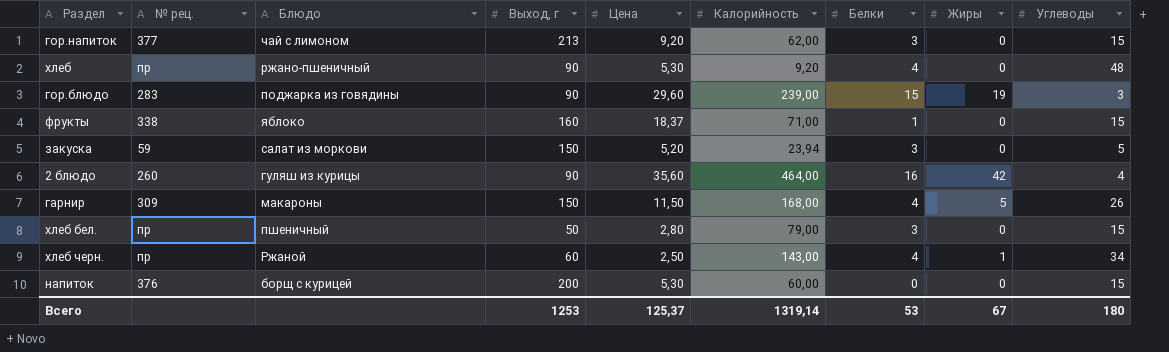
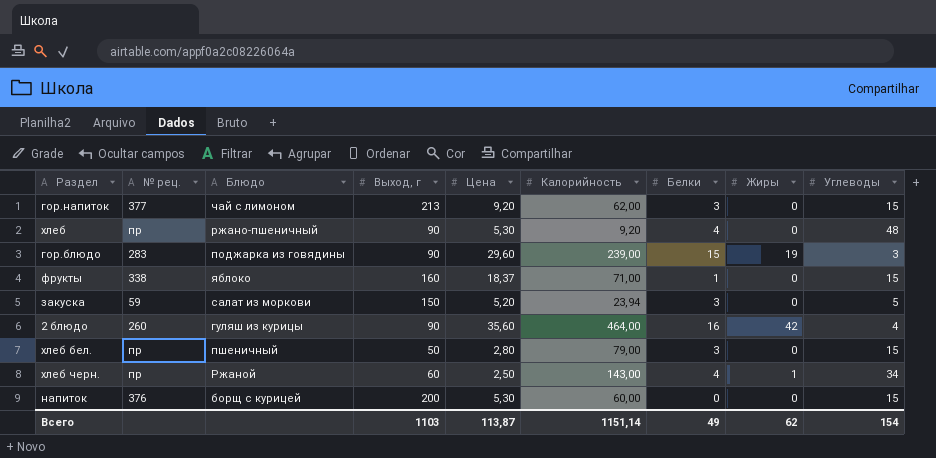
row гарнир: 309 | макароны | 150 | 11,50 | 168,00 | 4 | 5 | 26 -> none
Всего | Выход, г: 1253 -> 1103
Всего | Цена: 125,37 -> 113,87
Всего | Калорийность: 1319,14 -> 1151,14
Всего | Белки: 53 -> 49
Всего | Жиры: 67 -> 62
Всего | Углеводы: 180 -> 154

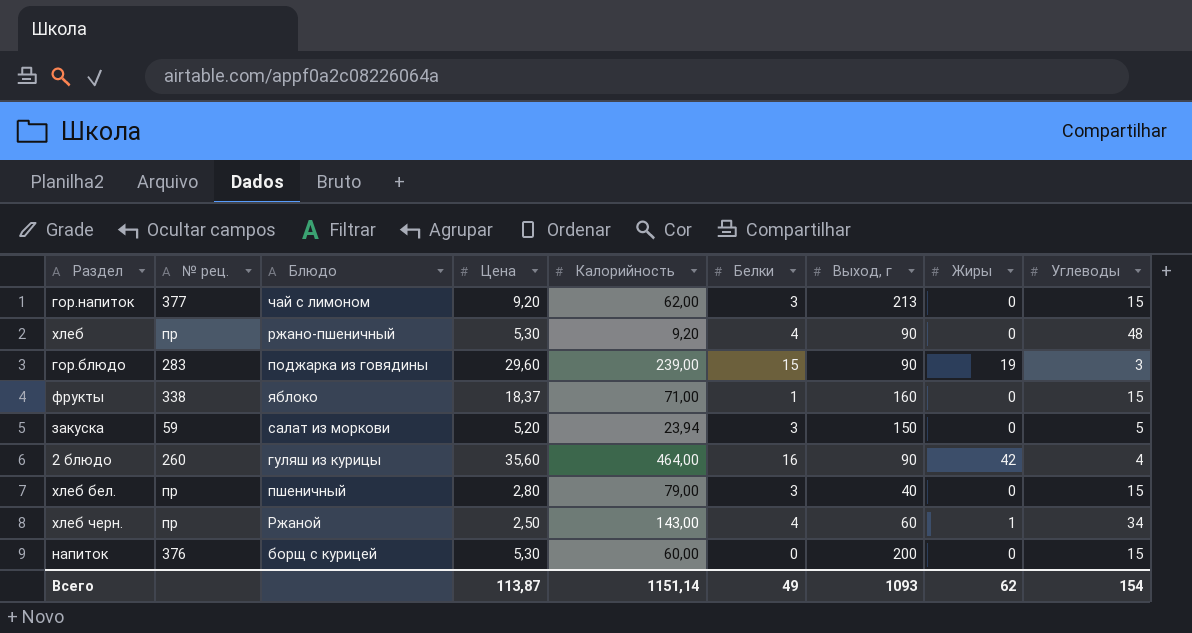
column Выход, г | position: 4 -> 7
хлеб бел. | Выход, г: 50 -> 40
Всего | Выход, г: 1103 -> 1093

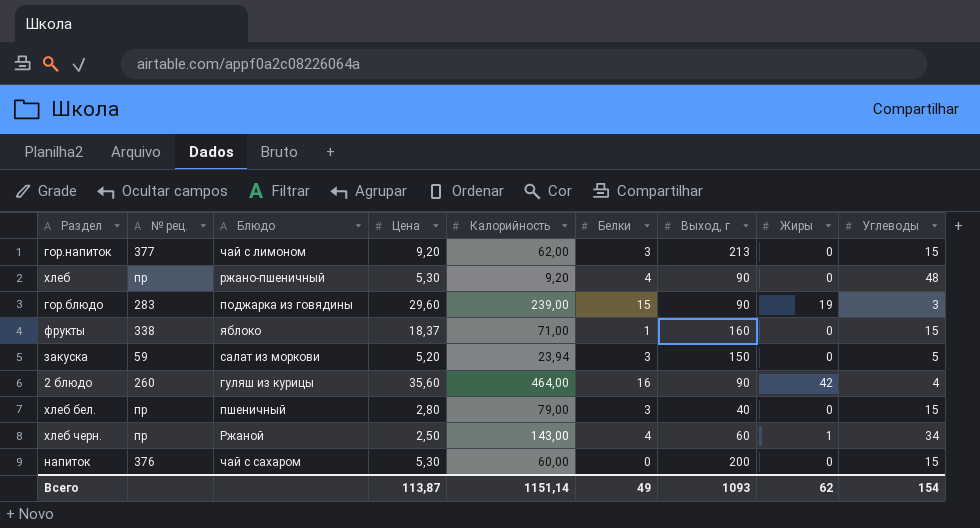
напиток | Блюдо: борщ с курицей -> чай с сахаром

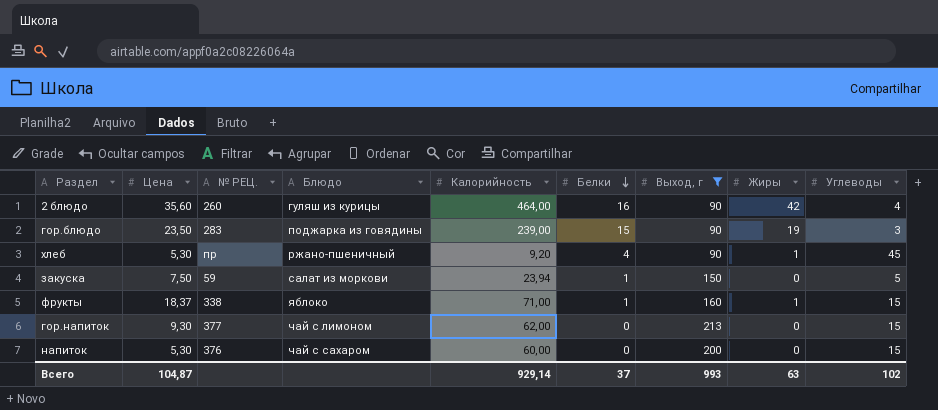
filter: none -> Выход, г >= 90
row order: none -> Белки descending
column Цена | position: 4 -> 2
column name: № рец. -> № РЕЦ.
гор.блюдо | Цена: 29,60 -> 23,50
хлеб | Жиры: 0 -> 1
хлеб | Углеводы: 48 -> 45
закуска | Цена: 5,20 -> 7,50
закуска | Белки: 3 -> 1
фрукты | Жиры: 0 -> 1
гор.напиток | Цена: 9,20 -> 9,30
гор.напиток | Белки: 3 -> 0
Всего | Цена: 113,87 -> 104,87
Всего | Калорийность: 1151,14 -> 929,14
Всего | Белки: 49 -> 37
Всего | Выход, г: 1093 -> 993
Всего | Жиры: 62 -> 63
Всего | Углеводы: 154 -> 102

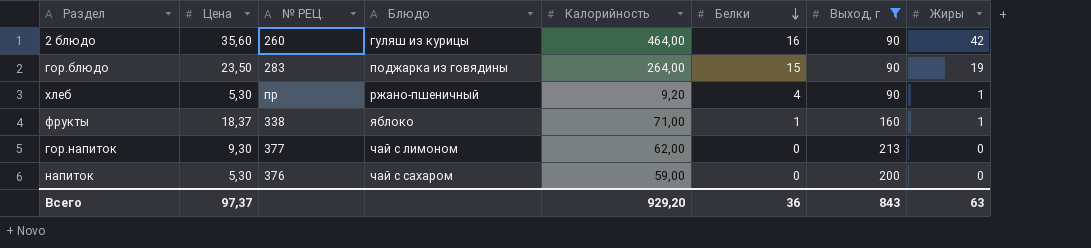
column Углеводы | position: 9 -> none
row закуска: 7,50 | 59 | салат из моркови | 23,94 | 1 | 150 | 0 | 5 -> none
гор.блюдо | Калорийность: 239,00 -> 264,00
напиток | Калорийность: 60,00 -> 59,00
Всего | Цена: 104,87 -> 97,37
Всего | Калорийность: 929,14 -> 929,20
Всего | Белки: 37 -> 36
Всего | Выход, г: 993 -> 843

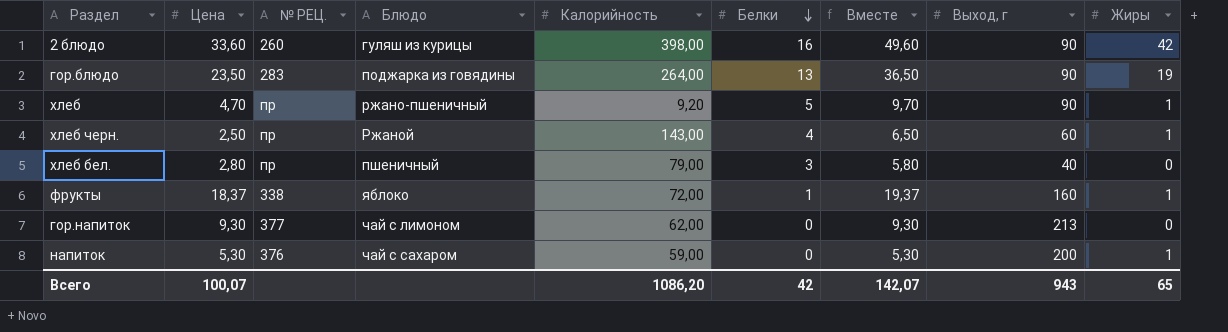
filter: Выход, г >= 90 -> none
column Вместе | formula: none -> [Цена] + [Белки]
2 блюдо | Цена: 35,60 -> 33,60
2 блюдо | Калорийность: 464,00 -> 398,00
гор.блюдо | Белки: 15 -> 13
хлеб | Цена: 5,30 -> 4,70
хлеб | Белки: 4 -> 5
фрукты | Калорийность: 71,00 -> 72,00
напиток | Жиры: 0 -> 1
Всего | Цена: 97,37 -> 100,07
Всего | Калорийность: 929,20 -> 1086,20
Всего | Белки: 36 -> 42
Всего | Выход, г: 843 -> 943
Всего | Жиры: 63 -> 65

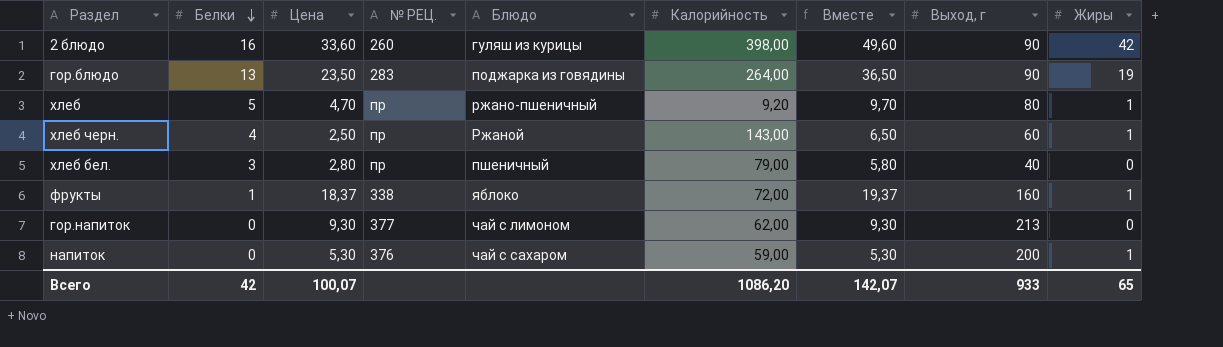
column Белки | position: 6 -> 2
хлеб | Выход, г: 90 -> 80
Всего | Выход, г: 943 -> 933

